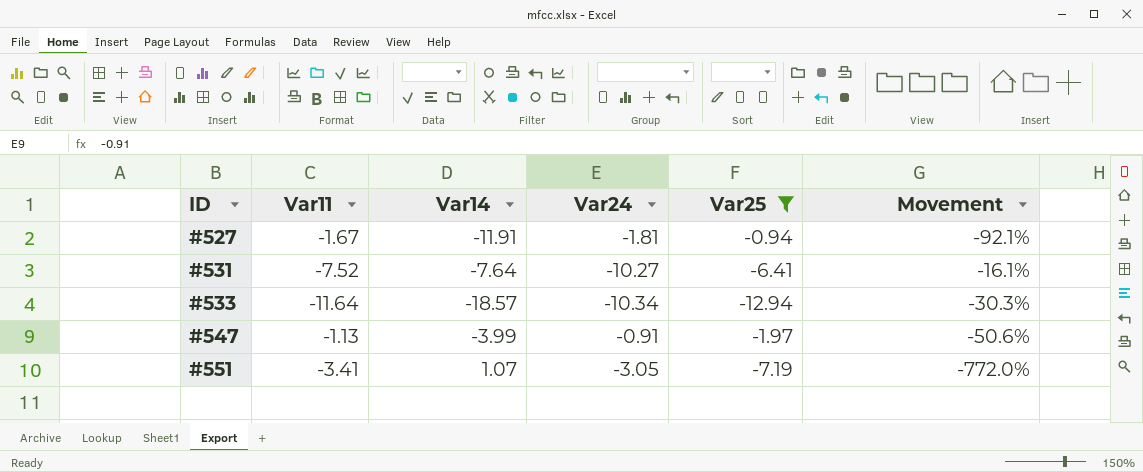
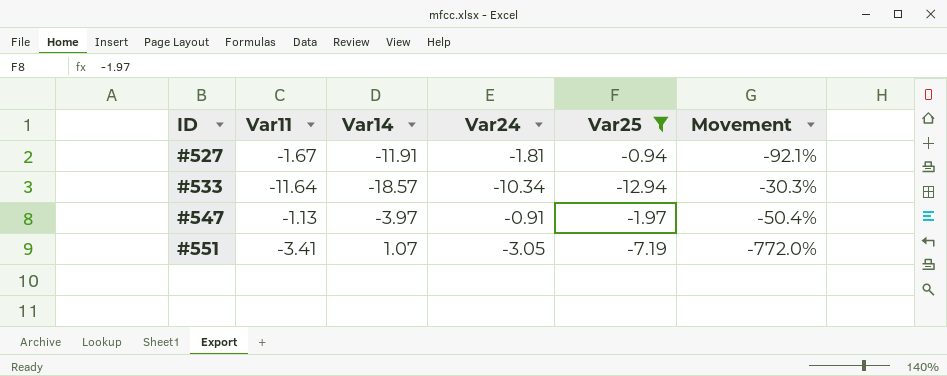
row #531: -7.52 | -7.64 | -10.27 | -6.41 | -16.1% -> none
#547 | Var14: -3.99 -> -3.97
#547 | Movement: -50.6% -> -50.4%

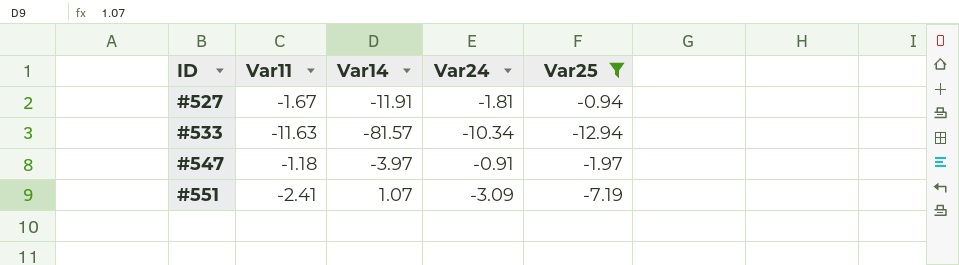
column Movement | formula: ([Var25] - [Var14]) / [Var14] -> none
#533 | Var11: -11.64 -> -11.63
#533 | Var14: -18.57 -> -81.57
#547 | Var11: -1.13 -> -1.18
#551 | Var11: -3.41 -> -2.41
#551 | Var24: -3.05 -> -3.09

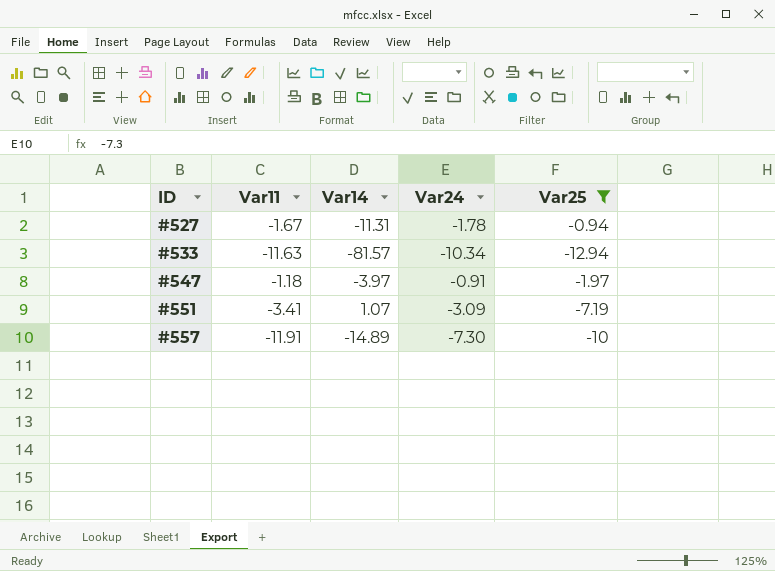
#527 | Var14: -11.91 -> -11.31
#527 | Var24: -1.81 -> -1.78
#551 | Var11: -2.41 -> -3.41
row #557: none -> -11.91 | -14.89 | -7.30 | -10

